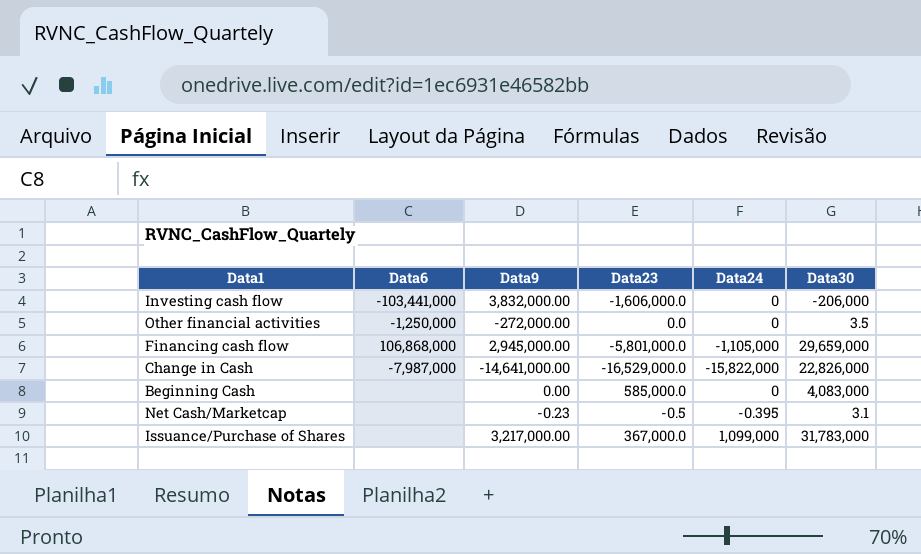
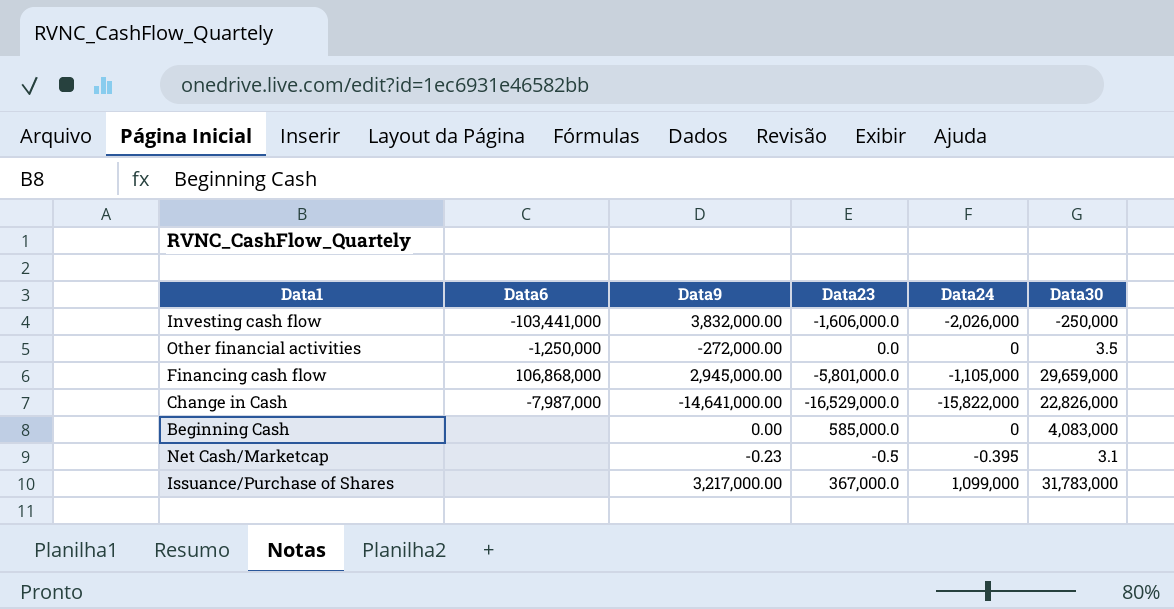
Investing cash flow | Data24: 0 -> -2,026,000
Investing cash flow | Data30: -206,000 -> -250,000

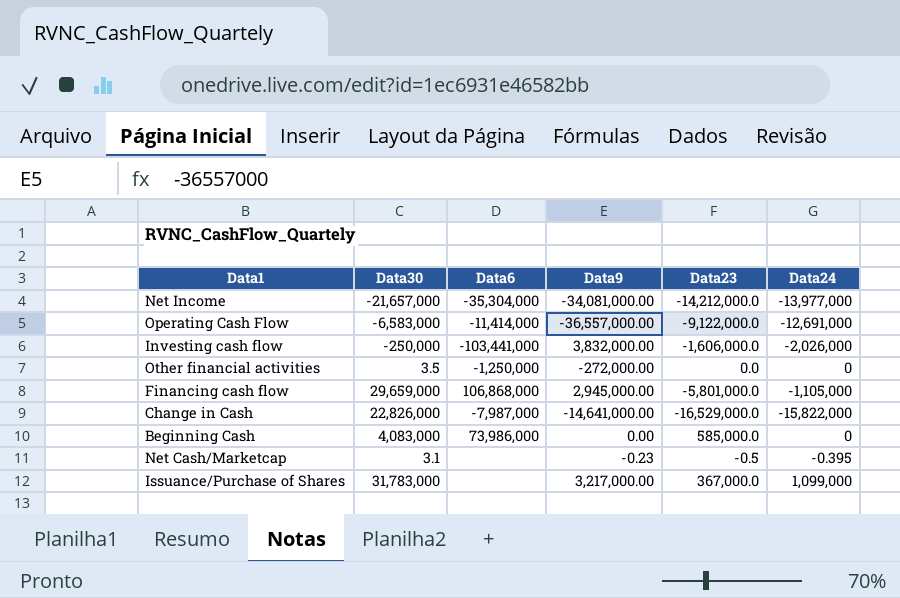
column Data30 | position: 6 -> 2
row Net Income: none -> -21,657,000 | -35,304,000 | -34,081,000.00 | -14,212,000.0 | -13,977,000
row Operating Cash Flow: none -> -6,583,000 | -11,414,000 | -36,557,000.00 | -9,122,000.0 | -12,691,000
Beginning Cash | Data6: none -> 73,986,000

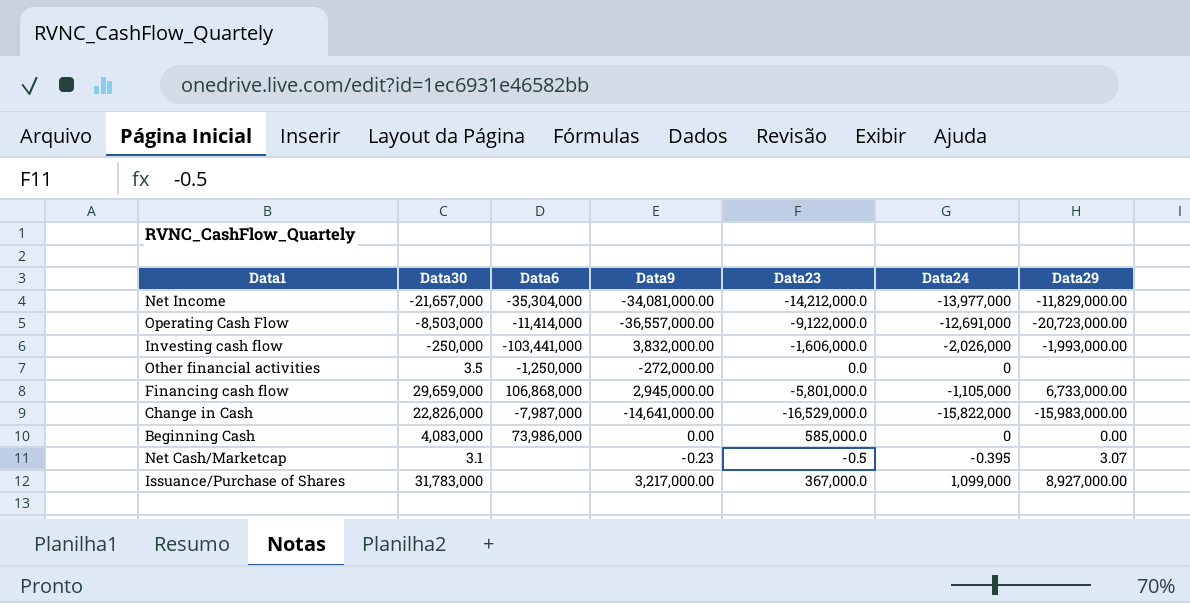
column Data29 | position: none -> 7
Operating Cash Flow | Data30: -6,583,000 -> -8,503,000

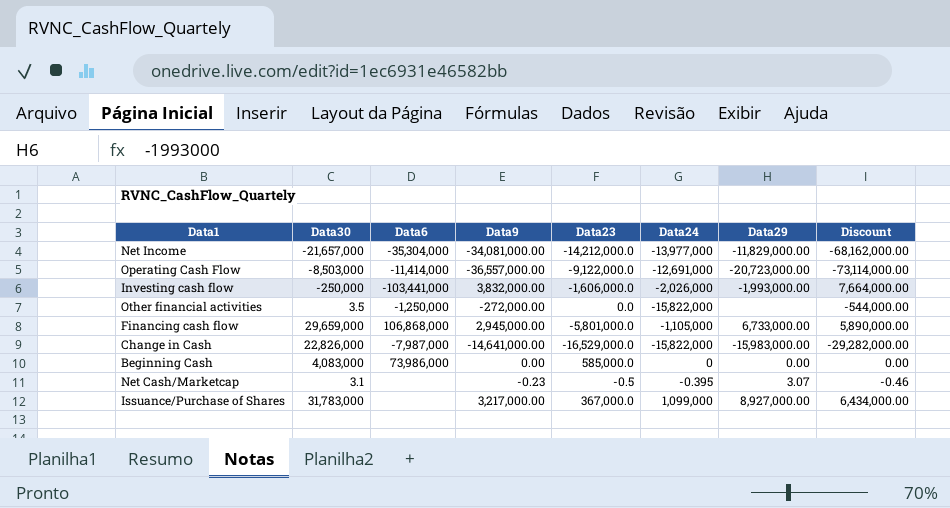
column Discount | formula: none -> [Data9] * 2
Other financial activities | Data24: 0 -> -15,822,000

